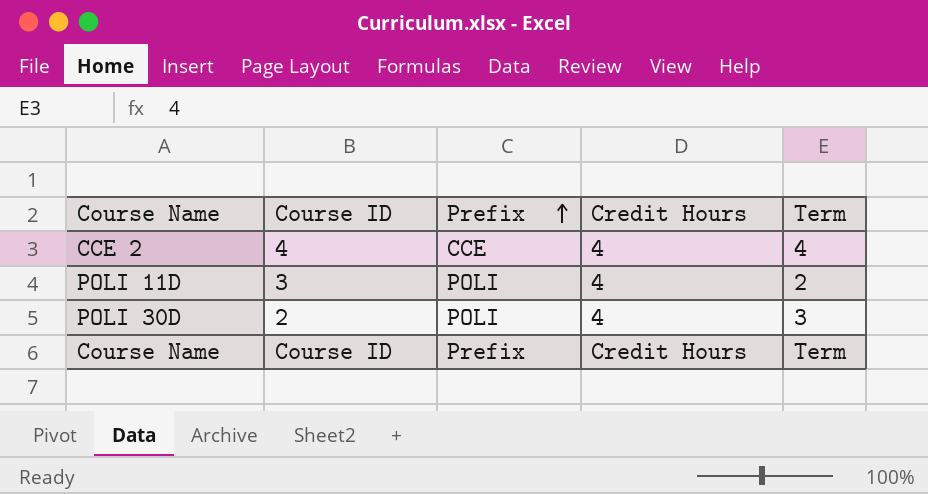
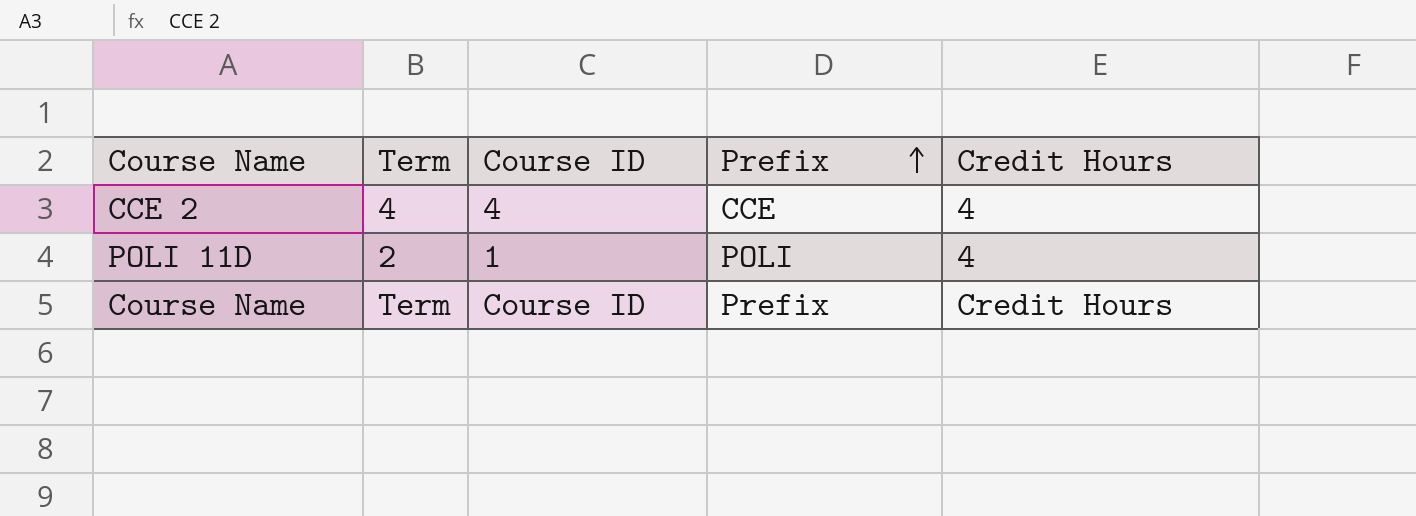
column Term | position: 5 -> 2
row POLI 30D: 2 | POLI | 4 | 3 -> none
POLI 11D | Course ID: 3 -> 1

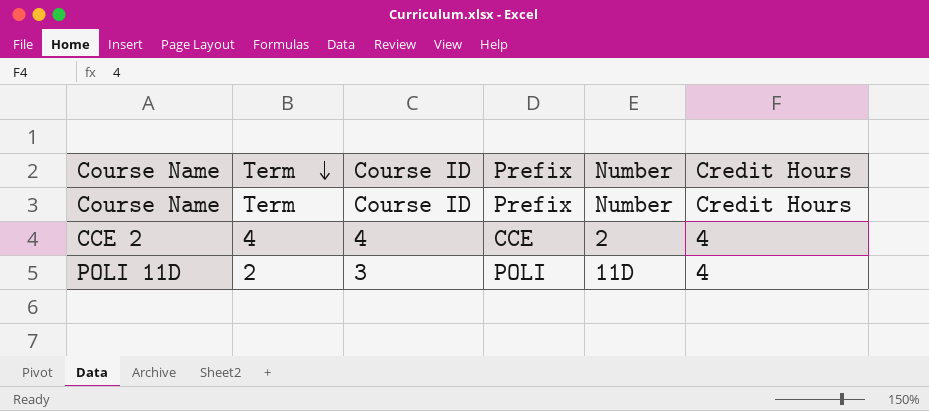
row order: Prefix ascending -> Term descending
column Number | position: none -> 5
POLI 11D | Course ID: 1 -> 3

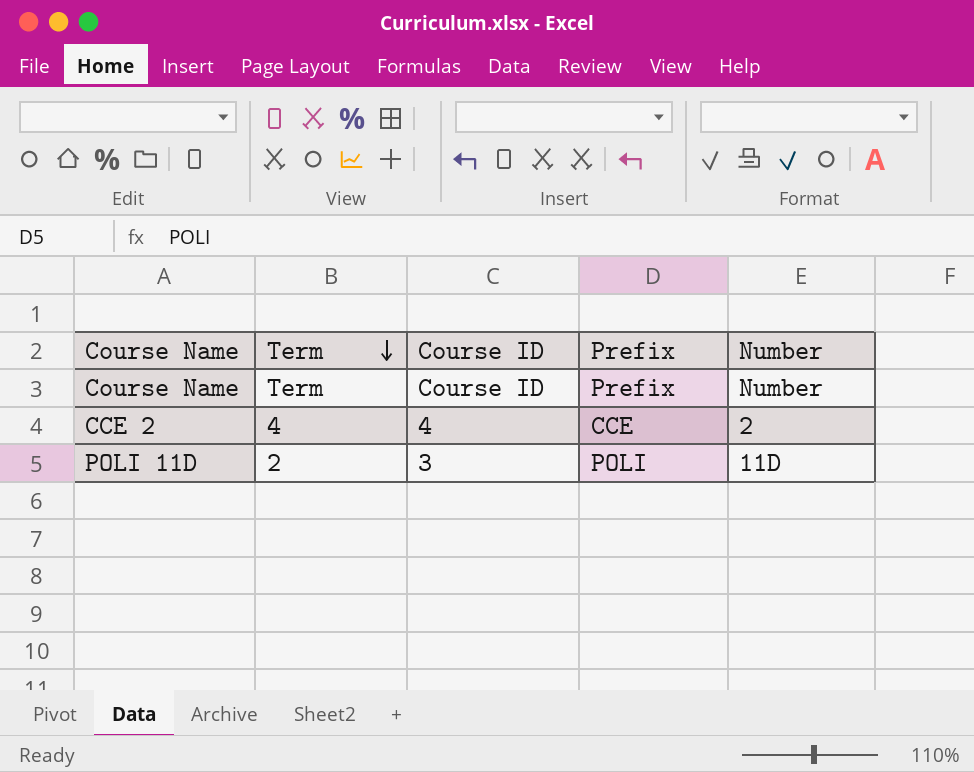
column Credit Hours | position: 6 -> none

